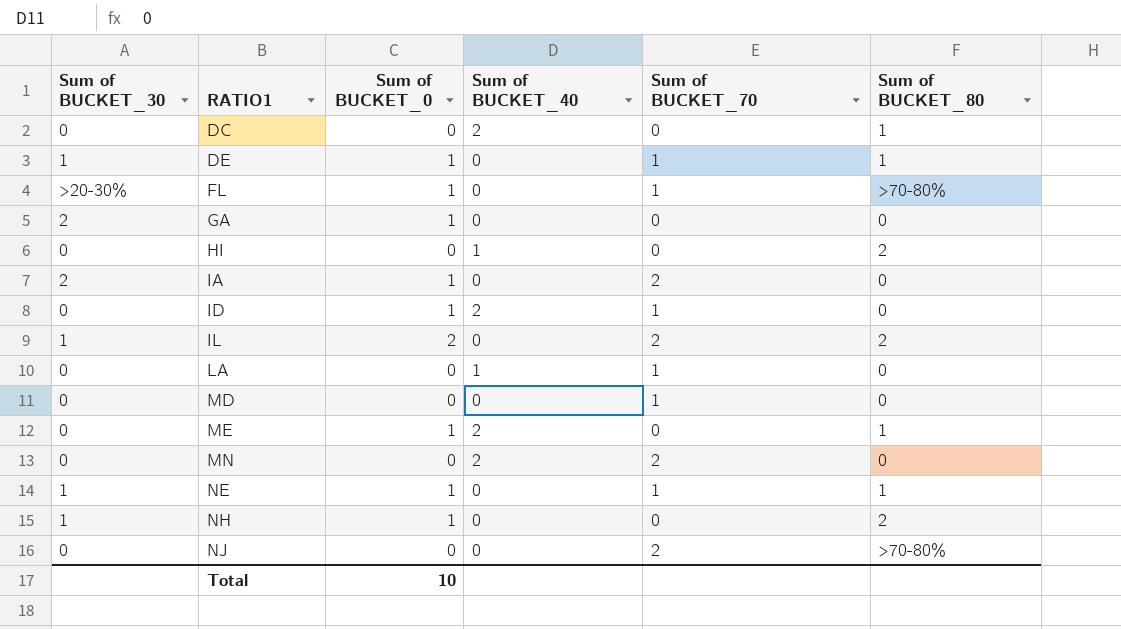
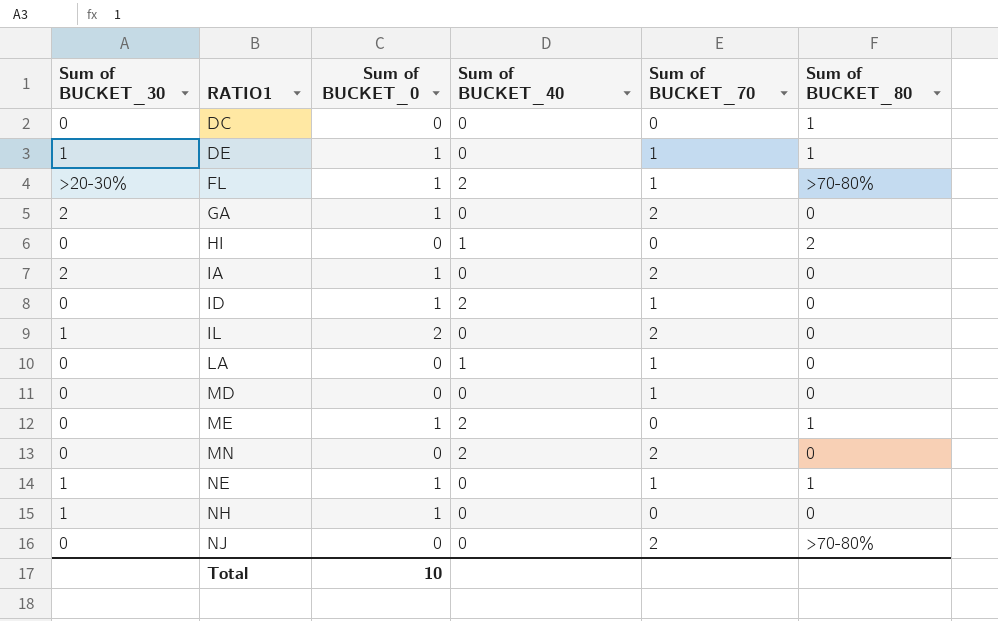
DC | Sum of BUCKET_40: 2 -> 0
FL | Sum of BUCKET_40: 0 -> 2
GA | Sum of BUCKET_70: 0 -> 2
IL | Sum of BUCKET_80: 2 -> 0
NH | Sum of BUCKET_80: 2 -> 0

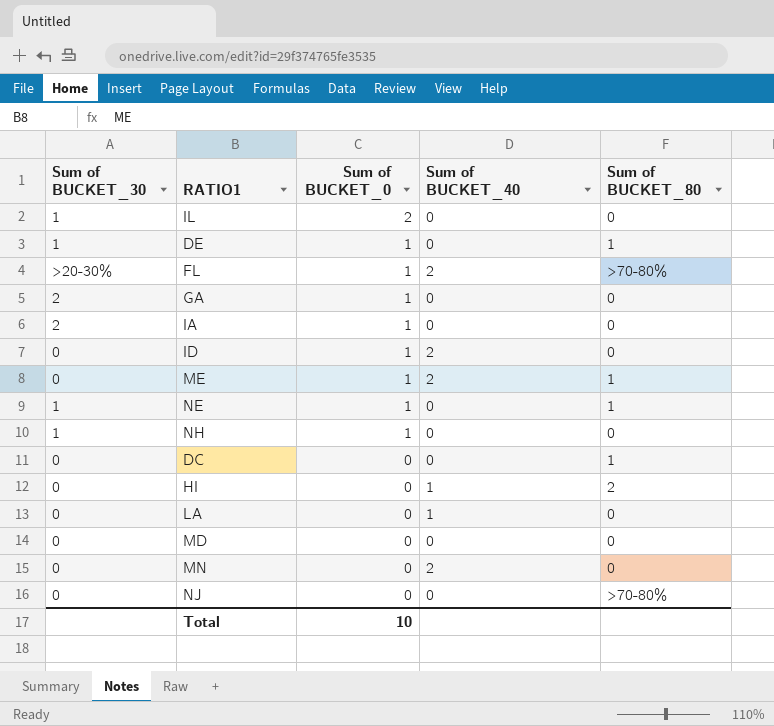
row order: RATIO1 ascending -> Sum of BUCKET_0 descending
column Sum of BUCKET_70 | position: 5 -> none

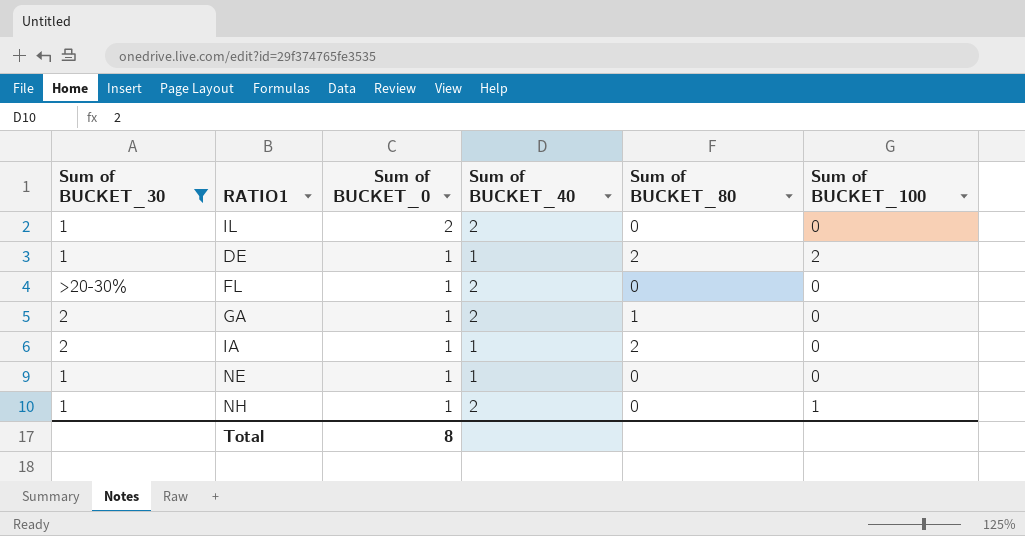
filter: none -> Sum of BUCKET_30 != 0
column Sum of BUCKET_100 | position: none -> 6
IL | Sum of BUCKET_40: 0 -> 2
DE | Sum of BUCKET_40: 0 -> 1
DE | Sum of BUCKET_80: 1 -> 2
FL | Sum of BUCKET_80: >70-80% -> 0
GA | Sum of BUCKET_40: 0 -> 2
GA | Sum of BUCKET_80: 0 -> 1
IA | Sum of BUCKET_40: 0 -> 1
IA | Sum of BUCKET_80: 0 -> 2
NE | Sum of BUCKET_40: 0 -> 1
NE | Sum of BUCKET_80: 1 -> 0
NH | Sum of BUCKET_40: 0 -> 2
Total | Sum of BUCKET_0: 10 -> 8

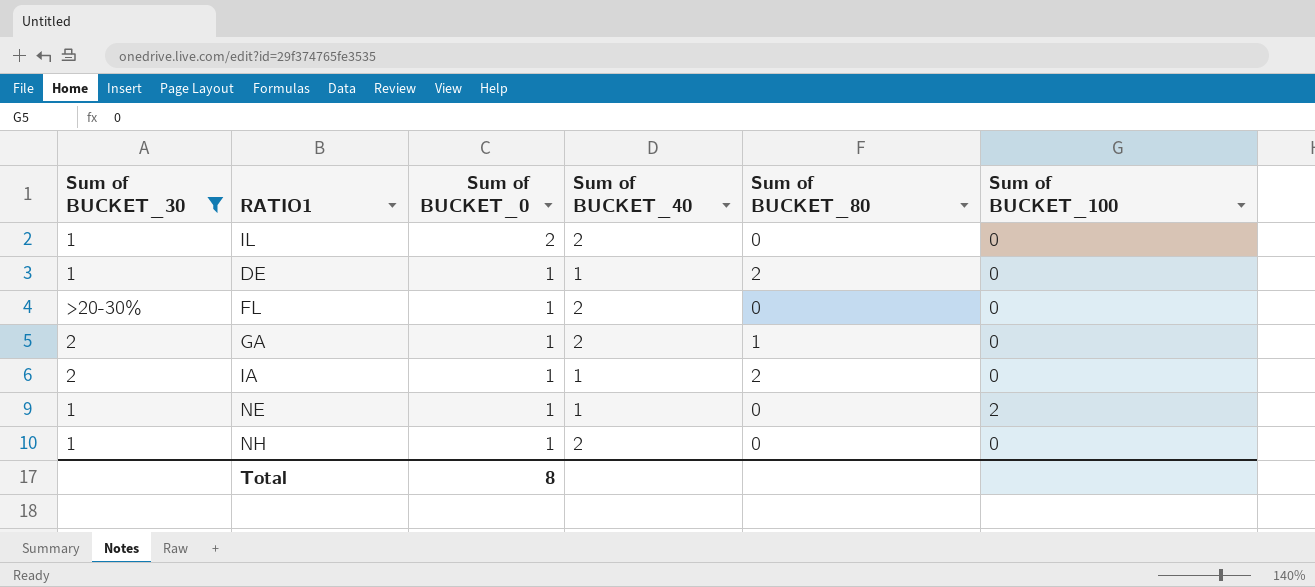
DE | Sum of BUCKET_100: 2 -> 0
NE | Sum of BUCKET_100: 0 -> 2
NH | Sum of BUCKET_100: 1 -> 0

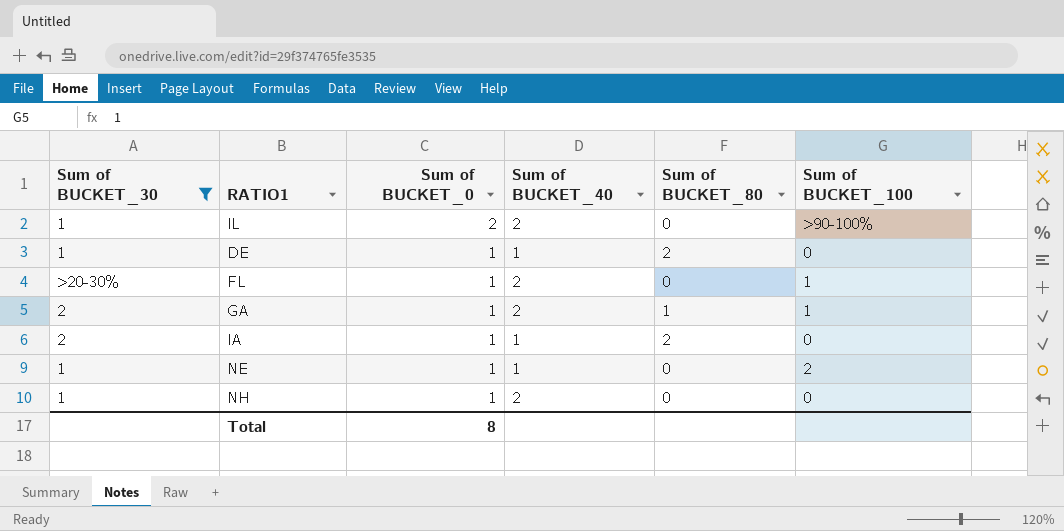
IL | Sum of BUCKET_100: 0 -> >90-100%
FL | Sum of BUCKET_100: 0 -> 1
GA | Sum of BUCKET_100: 0 -> 1

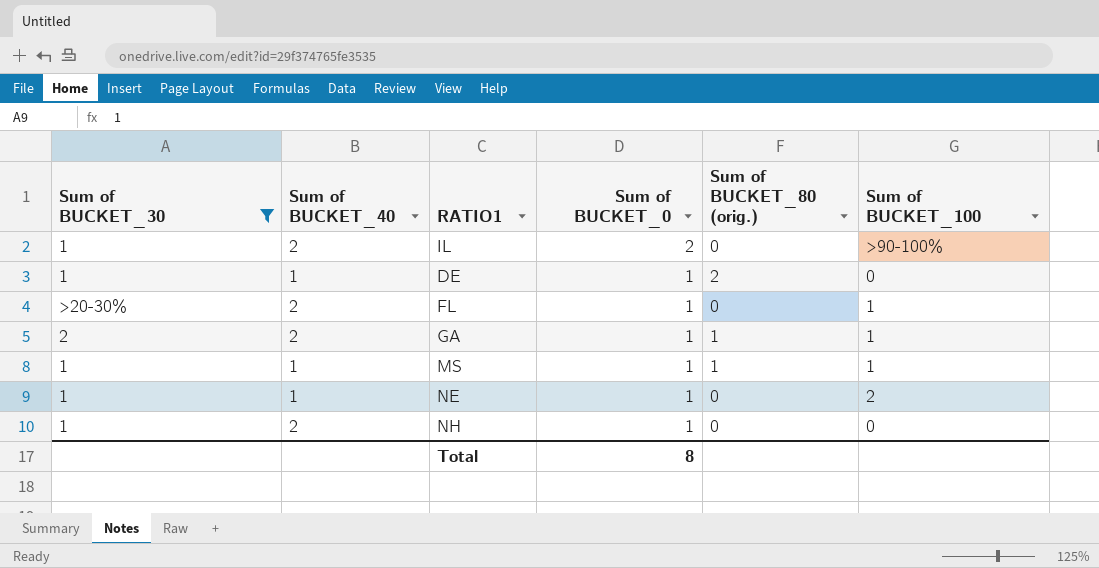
column Sum of BUCKET_40 | position: 4 -> 2
column name: Sum of BUCKET_80 -> Sum of BUCKET_80 (orig.)
row IA: 2 | 1 | 1 | 2 | 0 -> none
row MS: none -> 1 | 1 | 1 | 1 | 1

